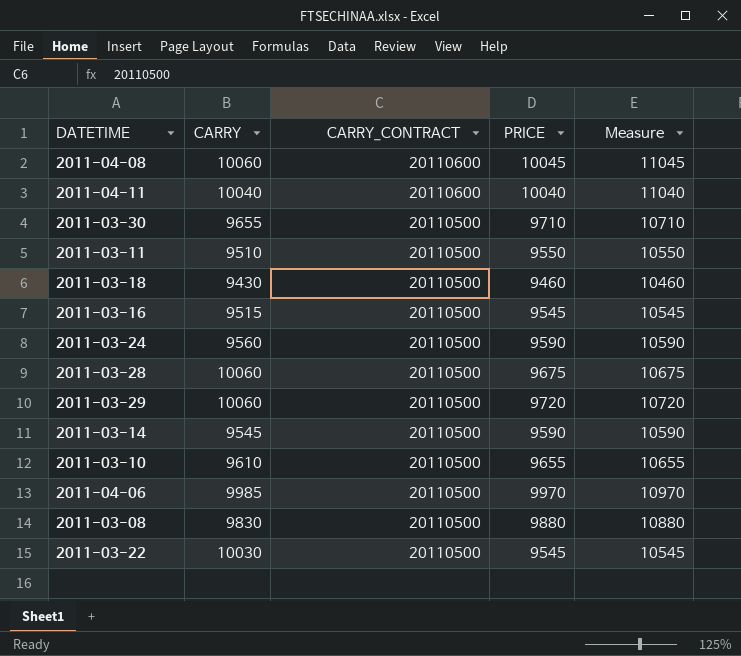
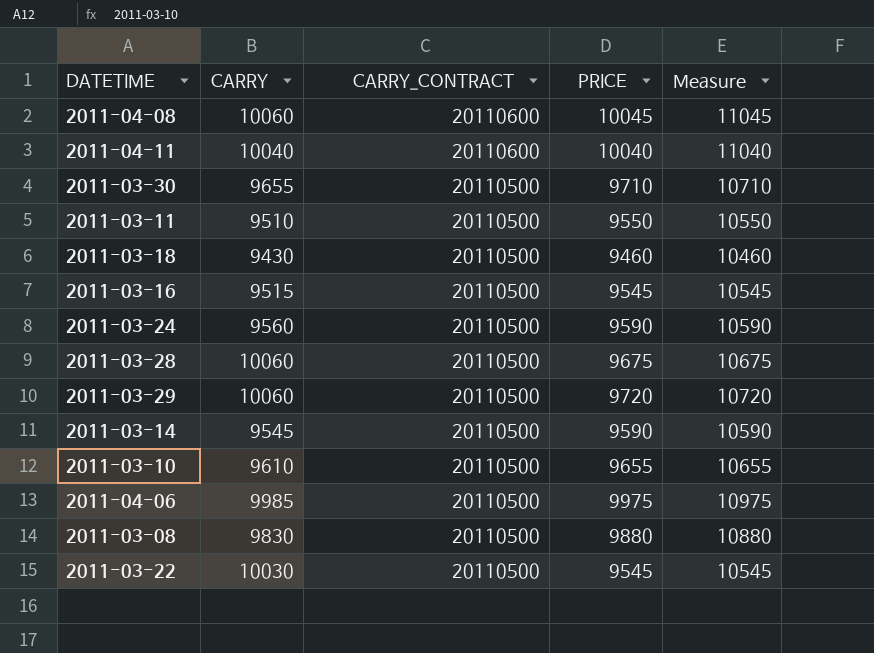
2011-04-06 | PRICE: 9970 -> 9975
2011-04-06 | Measure: 10970 -> 10975

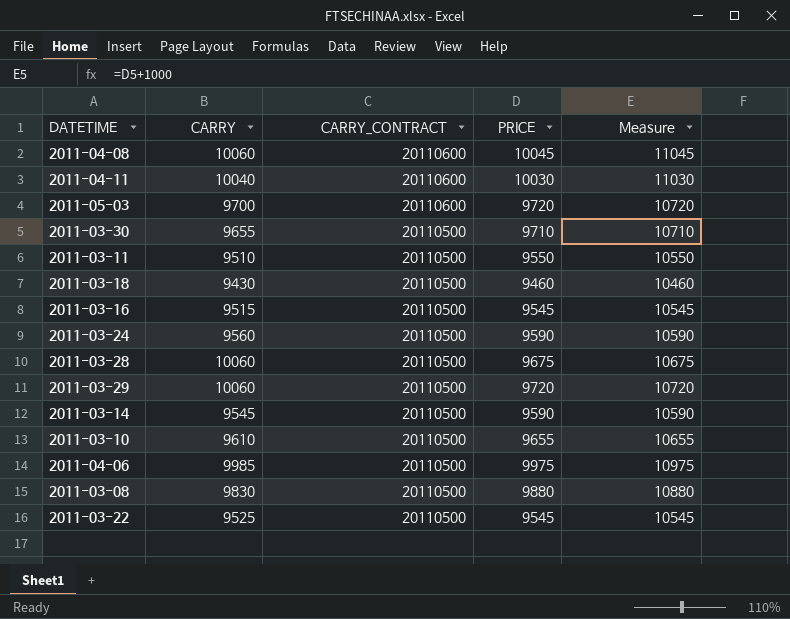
2011-04-11 | PRICE: 10040 -> 10030
2011-04-11 | Measure: 11040 -> 11030
row 2011-05-03: none -> 9700 | 20110600 | 9720 | 10720
2011-03-22 | CARRY: 10030 -> 9525

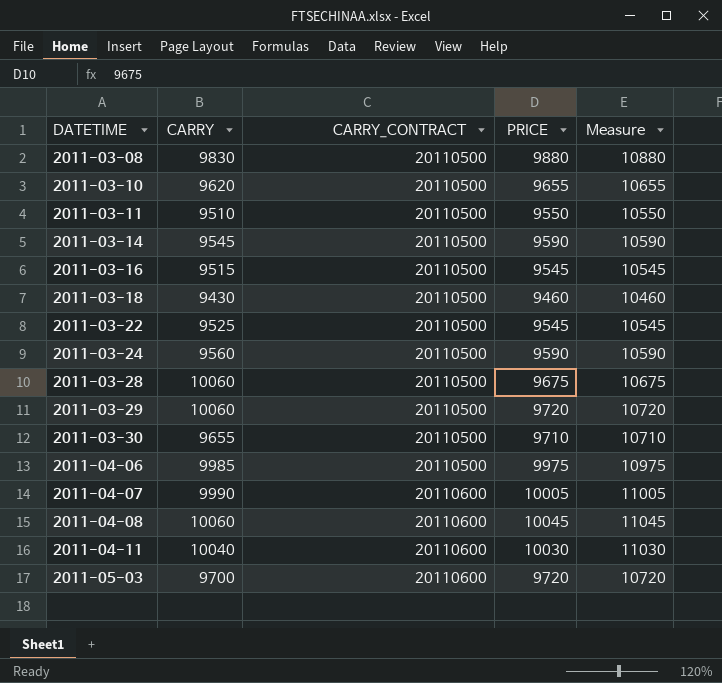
row order: CARRY_CONTRACT descending -> DATETIME ascending
2011-03-10 | CARRY: 9610 -> 9620
row 2011-04-07: none -> 9990 | 20110600 | 10005 | 11005

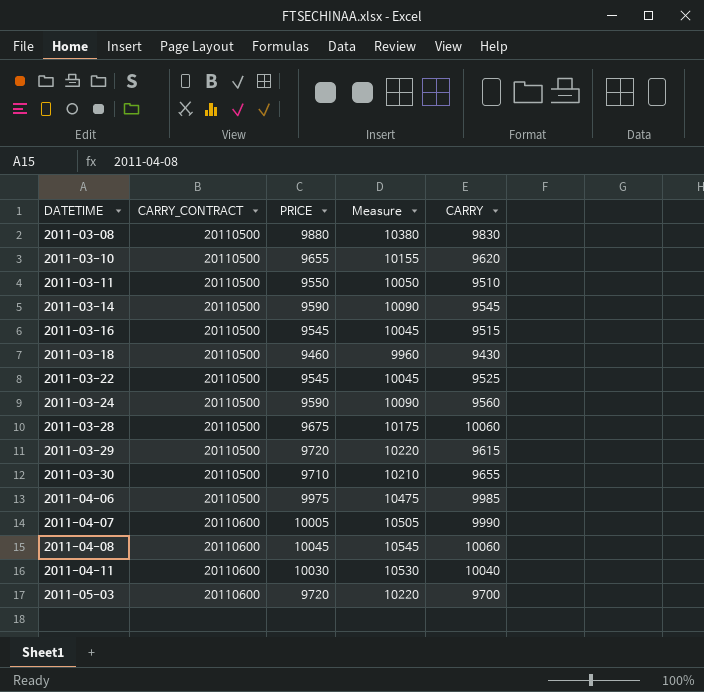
column Measure | formula: [PRICE] + 1000 -> [PRICE] + 500
column CARRY | position: 2 -> 5
2011-03-29 | CARRY: 10060 -> 9615

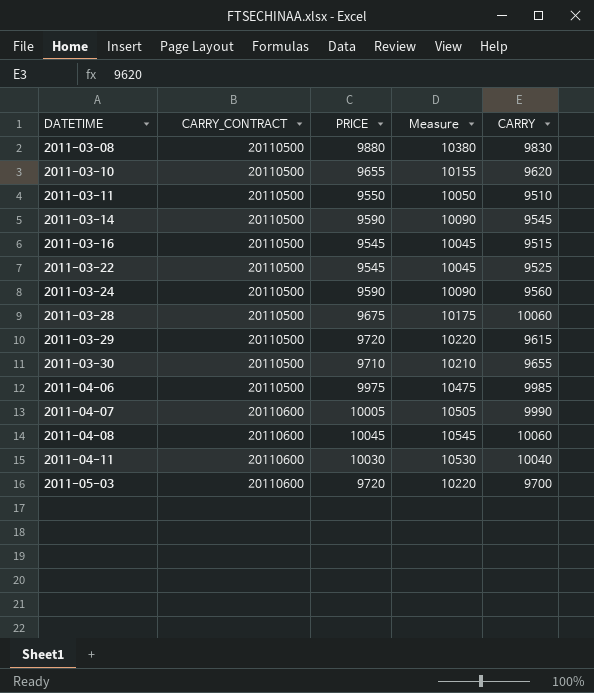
row 2011-03-18: 20110500 | 9460 | 9960 | 9430 -> none

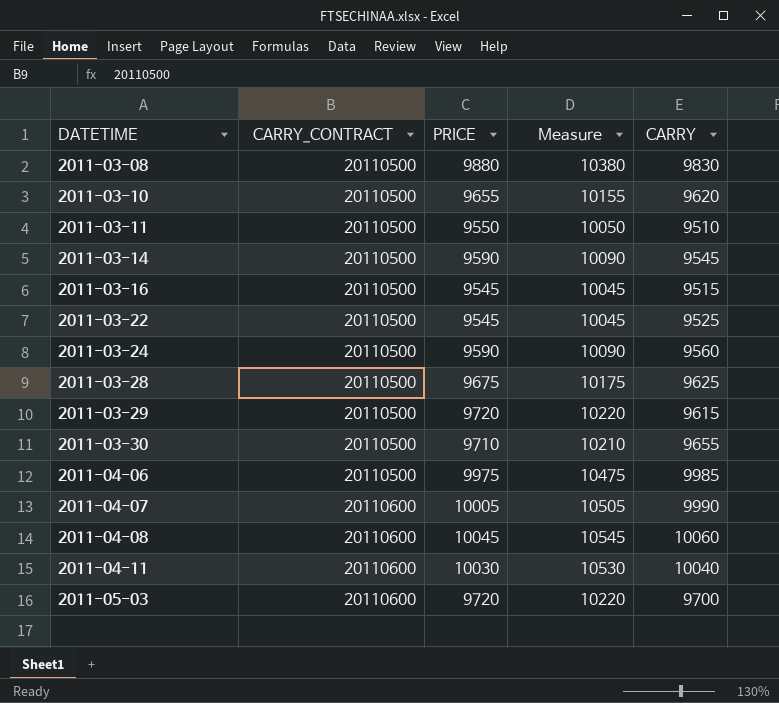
2011-03-28 | CARRY: 10060 -> 9625

